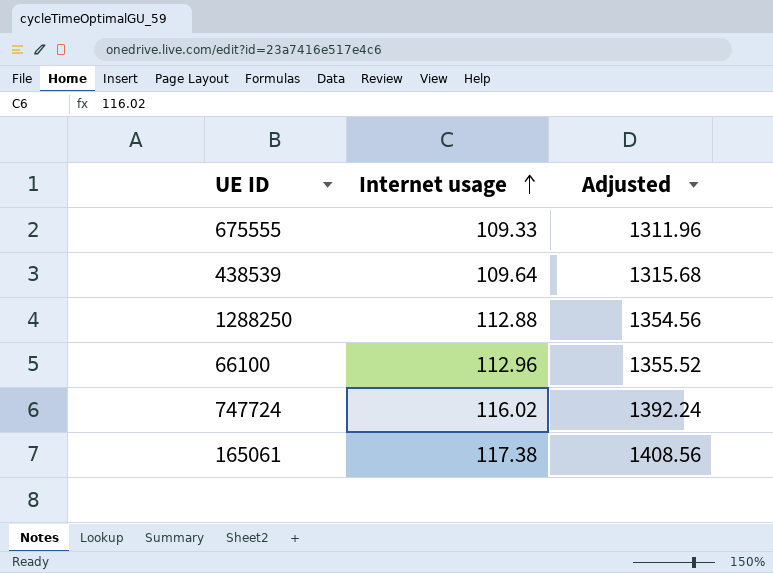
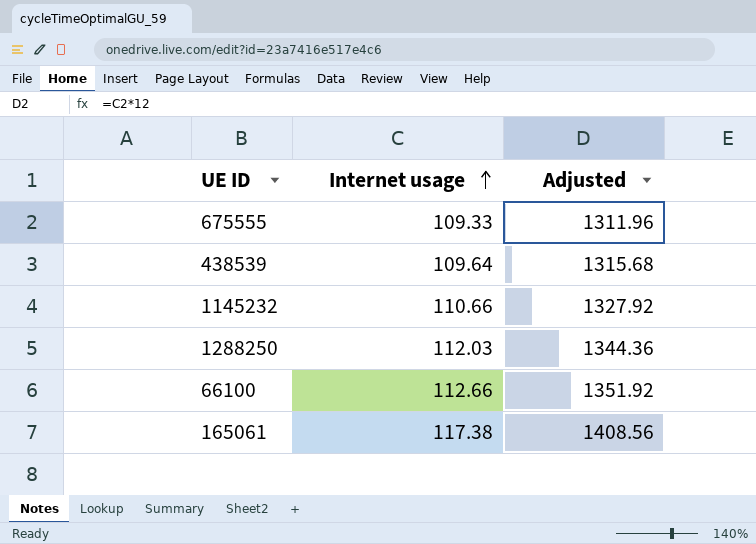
row 747724: 116.02 | 1392.24 -> none
row 1145232: none -> 110.66 | 1327.92
1288250 | Internet usage: 112.88 -> 112.03
1288250 | Adjusted: 1354.56 -> 1344.36
66100 | Internet usage: 112.96 -> 112.66
66100 | Adjusted: 1355.52 -> 1351.92

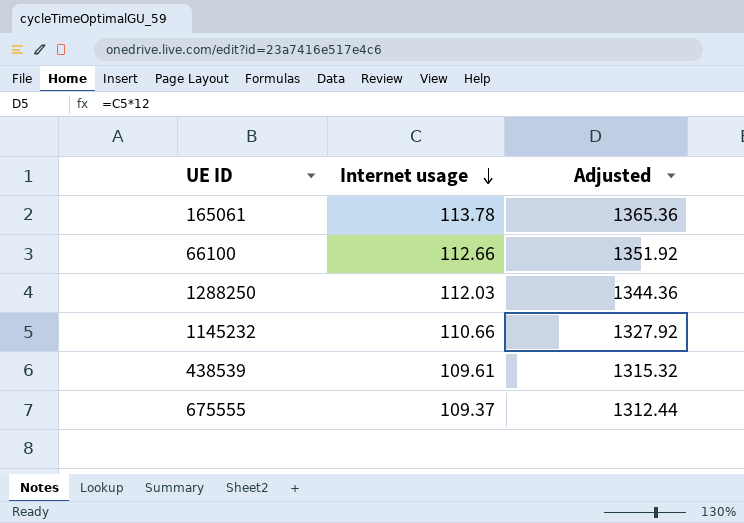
row order: Internet usage ascending -> Internet usage descending
165061 | Internet usage: 117.38 -> 113.78
165061 | Adjusted: 1408.56 -> 1365.36
438539 | Internet usage: 109.64 -> 109.61
438539 | Adjusted: 1315.68 -> 1315.32
675555 | Internet usage: 109.33 -> 109.37
675555 | Adjusted: 1311.96 -> 1312.44

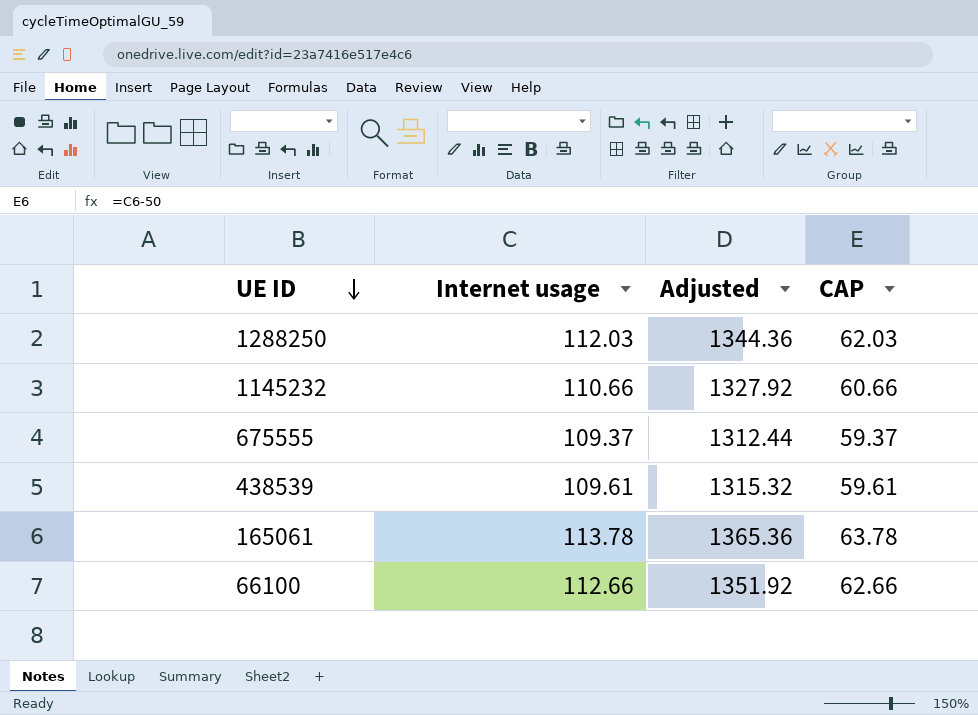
row order: Internet usage descending -> UE ID descending
column CAP | formula: none -> [Internet usage] - 50

